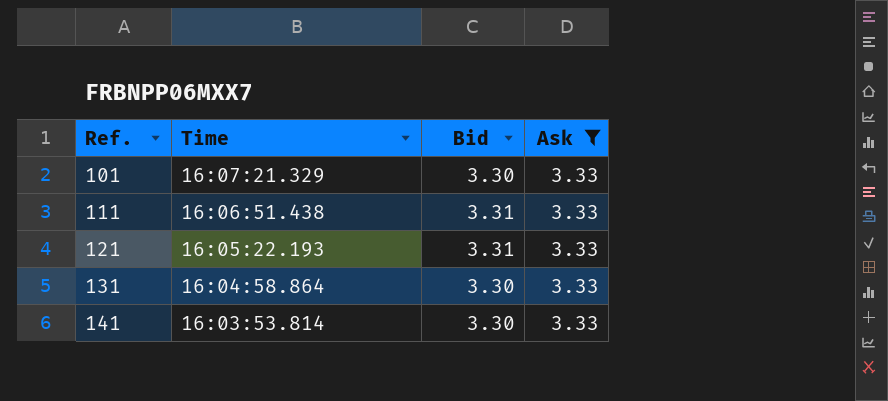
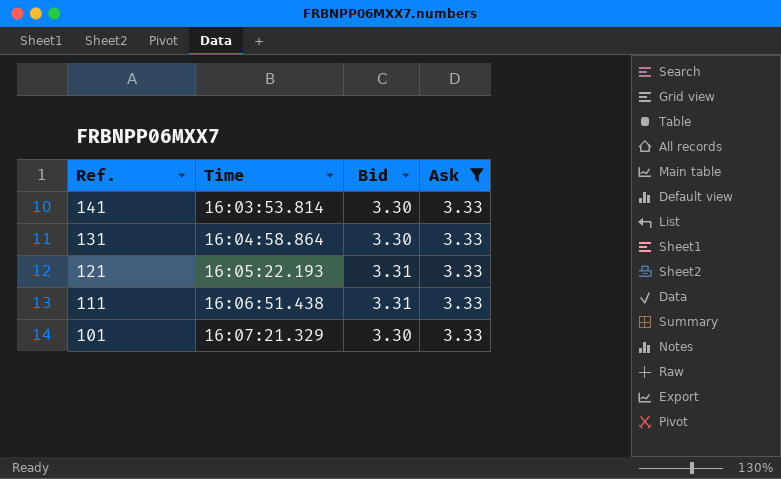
row order: Ref. ascending -> Ref. descending

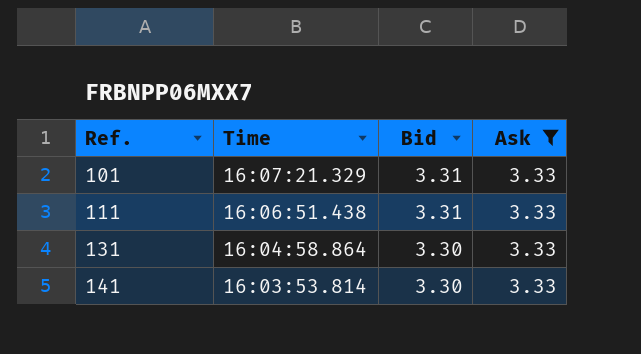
row order: Ref. descending -> Ref. ascending
row 121: 16:05:22.193 | 3.31 | 3.33 -> none
101 | Bid: 3.30 -> 3.31

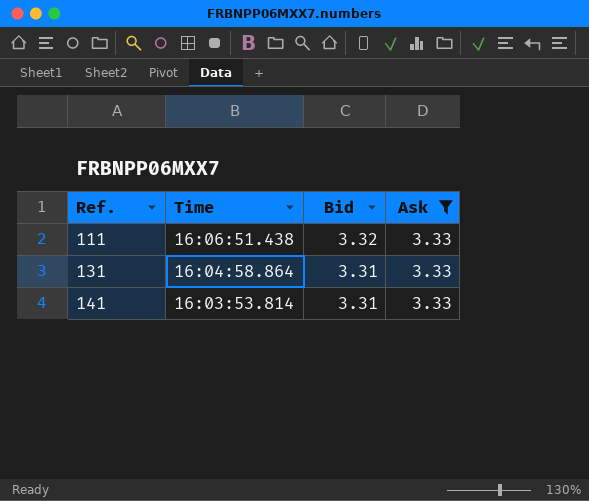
row 101: 16:07:21.329 | 3.31 | 3.33 -> none
111 | Bid: 3.31 -> 3.32
131 | Bid: 3.30 -> 3.31
141 | Bid: 3.30 -> 3.31

